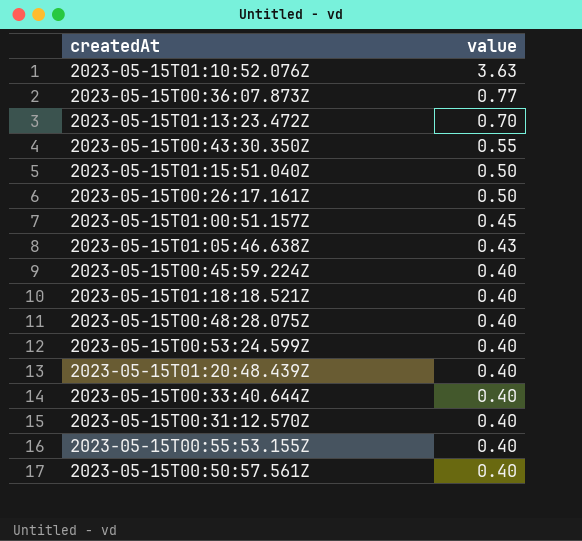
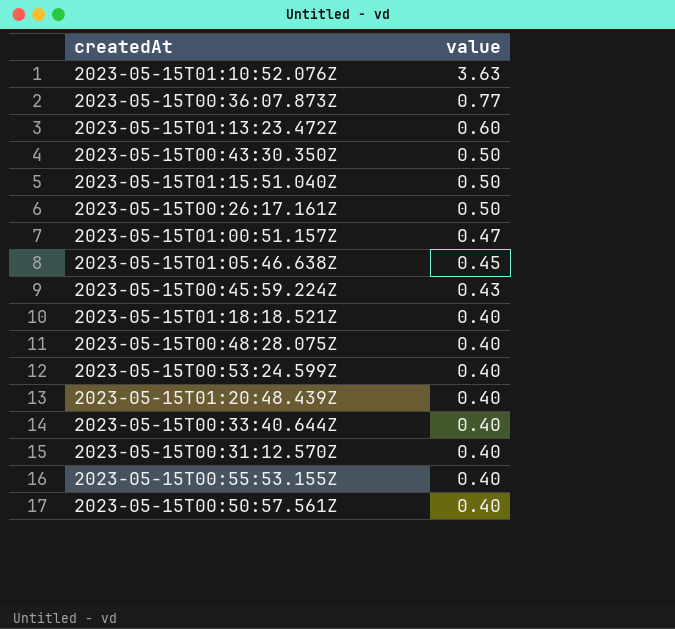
2023-05-15T01:13:23.472Z | value: 0.70 -> 0.60
2023-05-15T00:43:30.350Z | value: 0.55 -> 0.50
2023-05-15T01:00:51.157Z | value: 0.45 -> 0.47
2023-05-15T01:05:46.638Z | value: 0.43 -> 0.45
2023-05-15T00:45:59.224Z | value: 0.40 -> 0.43

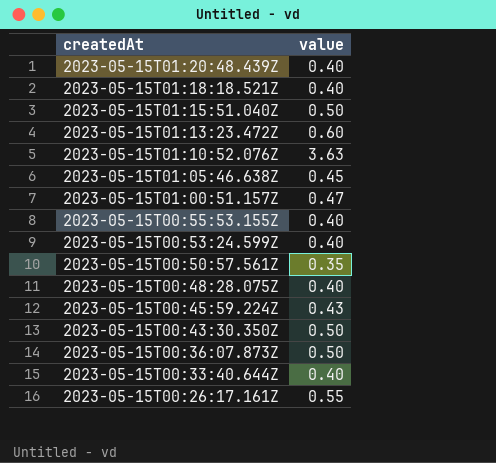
row order: value descending -> createdAt descending
row 2023-05-15T00:31:12.570Z: 0.40 -> none
2023-05-15T00:50:57.561Z | value: 0.40 -> 0.35
2023-05-15T00:36:07.873Z | value: 0.77 -> 0.50
2023-05-15T00:26:17.161Z | value: 0.50 -> 0.55

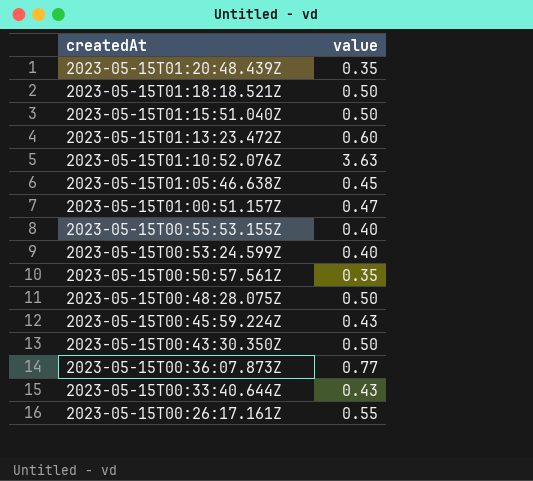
2023-05-15T01:20:48.439Z | value: 0.40 -> 0.35
2023-05-15T01:18:18.521Z | value: 0.40 -> 0.50
2023-05-15T00:48:28.075Z | value: 0.40 -> 0.50
2023-05-15T00:36:07.873Z | value: 0.50 -> 0.77
2023-05-15T00:33:40.644Z | value: 0.40 -> 0.43

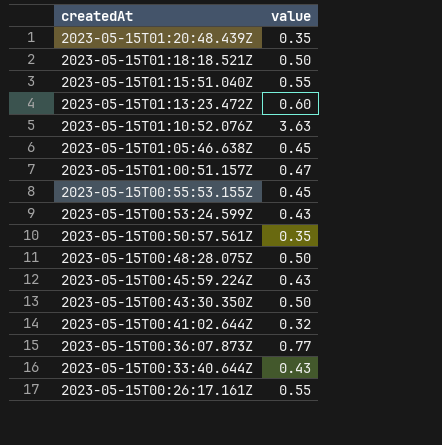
2023-05-15T01:15:51.040Z | value: 0.50 -> 0.55
2023-05-15T00:55:53.155Z | value: 0.40 -> 0.45
2023-05-15T00:53:24.599Z | value: 0.40 -> 0.43
row 2023-05-15T00:41:02.644Z: none -> 0.32

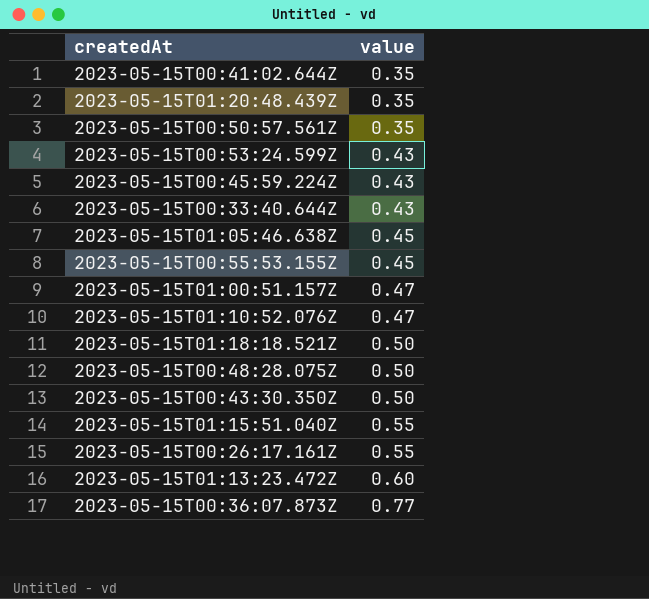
row order: createdAt descending -> value ascending
2023-05-15T00:41:02.644Z | value: 0.32 -> 0.35
2023-05-15T01:10:52.076Z | value: 3.63 -> 0.47

